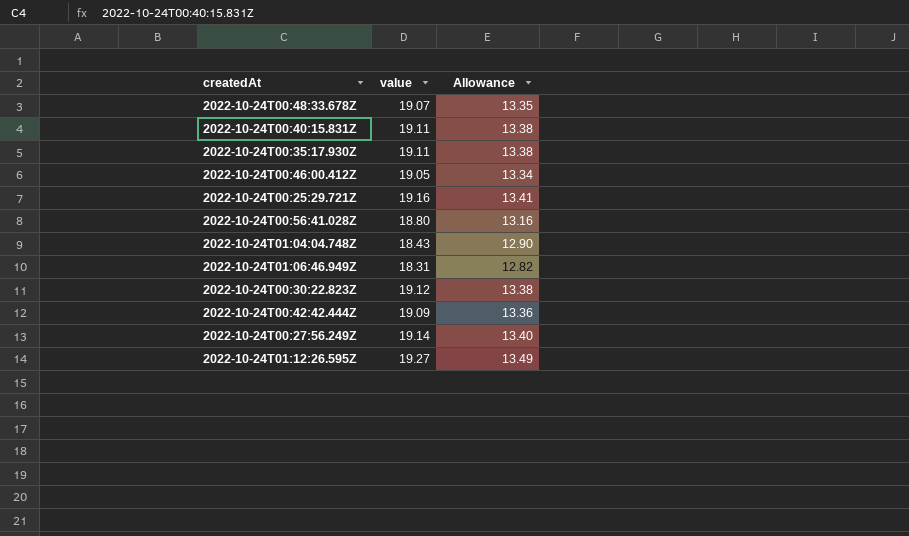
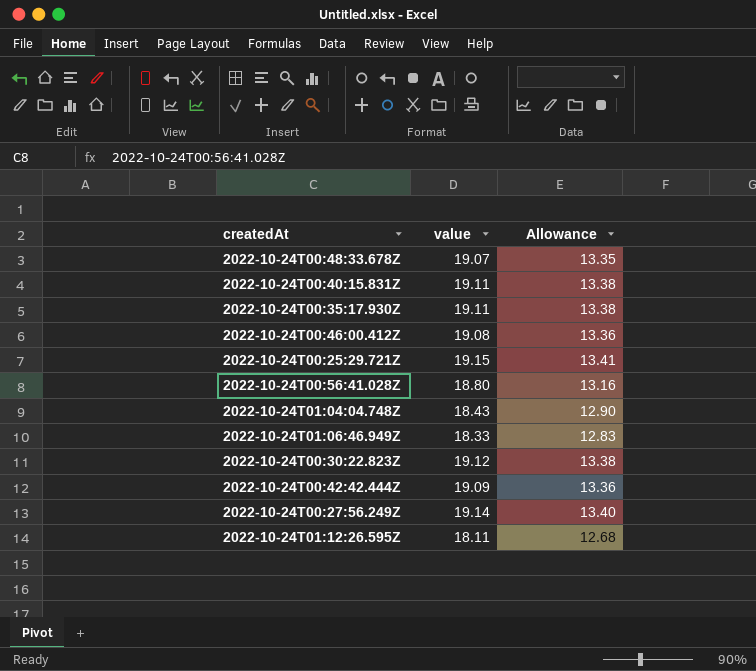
2022-10-24T00:46:00.412Z | value: 19.05 -> 19.08
2022-10-24T00:46:00.412Z | Allowance: 13.34 -> 13.36
2022-10-24T00:25:29.721Z | value: 19.16 -> 19.15
2022-10-24T01:06:46.949Z | value: 18.31 -> 18.33
2022-10-24T01:06:46.949Z | Allowance: 12.82 -> 12.83
2022-10-24T01:12:26.595Z | value: 19.27 -> 18.11
2022-10-24T01:12:26.595Z | Allowance: 13.49 -> 12.68

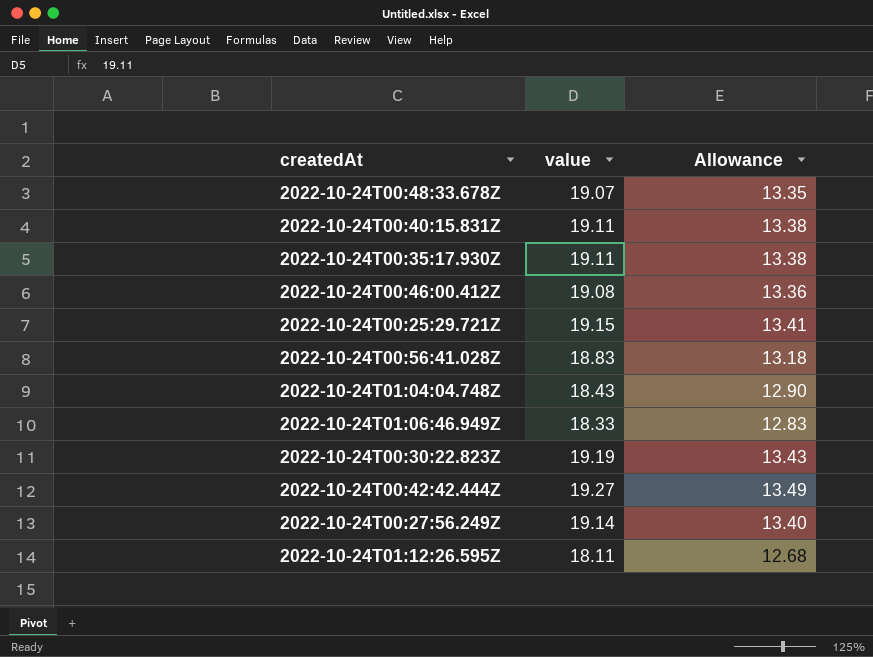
2022-10-24T00:56:41.028Z | value: 18.80 -> 18.83
2022-10-24T00:56:41.028Z | Allowance: 13.16 -> 13.18
2022-10-24T00:30:22.823Z | value: 19.12 -> 19.19
2022-10-24T00:30:22.823Z | Allowance: 13.38 -> 13.43
2022-10-24T00:42:42.444Z | value: 19.09 -> 19.27
2022-10-24T00:42:42.444Z | Allowance: 13.36 -> 13.49

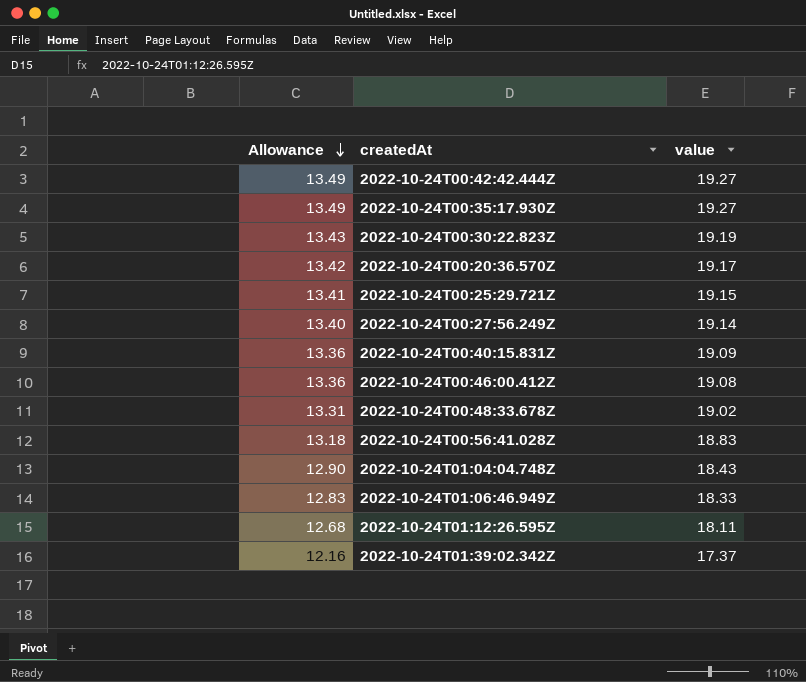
row order: none -> Allowance descending
column Allowance | position: 3 -> 1
2022-10-24T00:35:17.930Z | Allowance: 13.38 -> 13.49
2022-10-24T00:35:17.930Z | value: 19.11 -> 19.27
row 2022-10-24T00:20:36.570Z: none -> 13.42 | 19.17
2022-10-24T00:40:15.831Z | Allowance: 13.38 -> 13.36
2022-10-24T00:40:15.831Z | value: 19.11 -> 19.09
2022-10-24T00:48:33.678Z | Allowance: 13.35 -> 13.31
2022-10-24T00:48:33.678Z | value: 19.07 -> 19.02
row 2022-10-24T01:39:02.342Z: none -> 12.16 | 17.37

